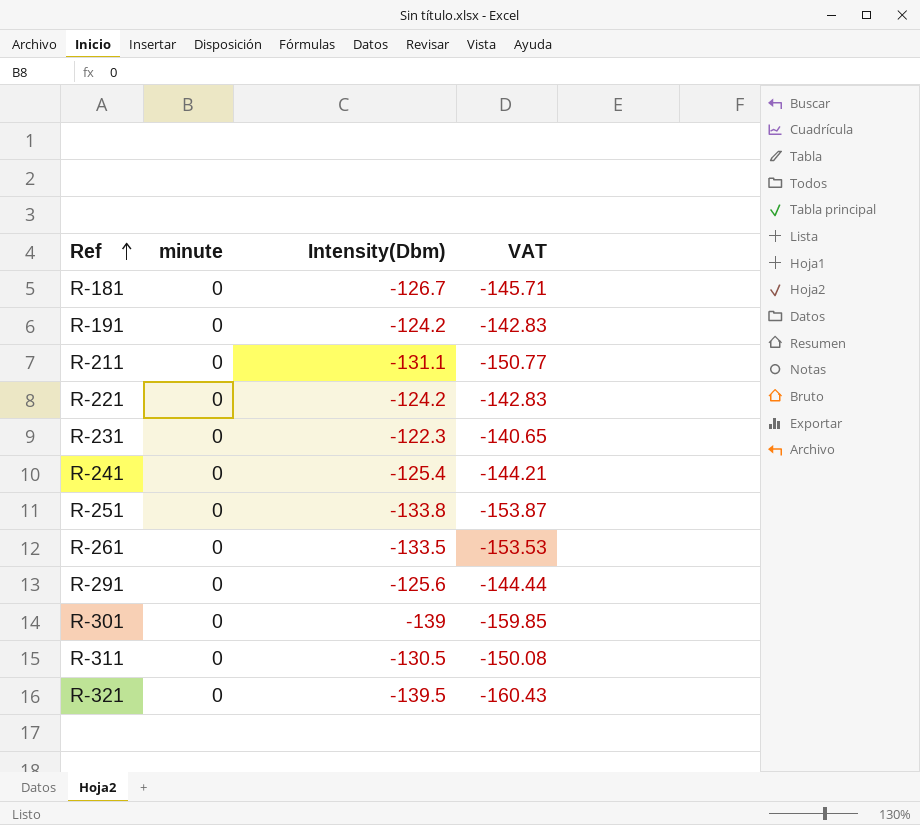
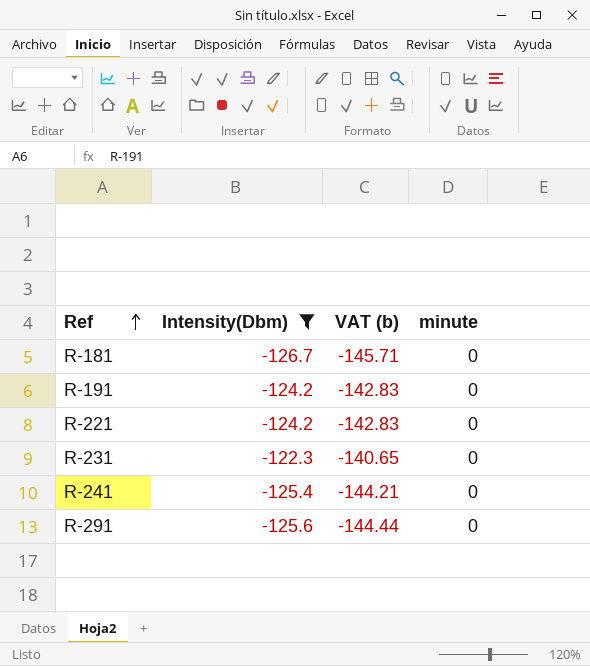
filter: none -> Intensity(Dbm) >= -126.7
column name: VAT -> VAT (b)
column minute | position: 2 -> 4

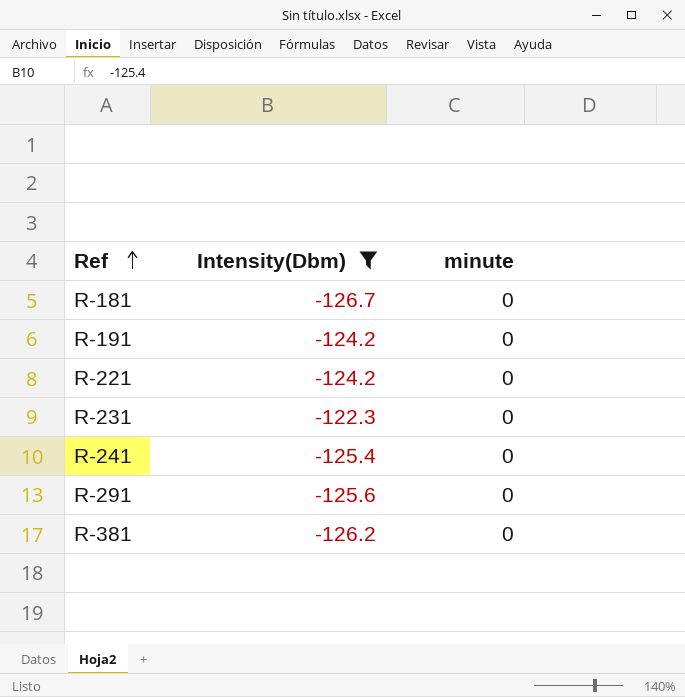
column VAT (b) | formula: [Intensity(Dbm)] * 1.15 -> none
row R-381: none -> -126.2 | 0

